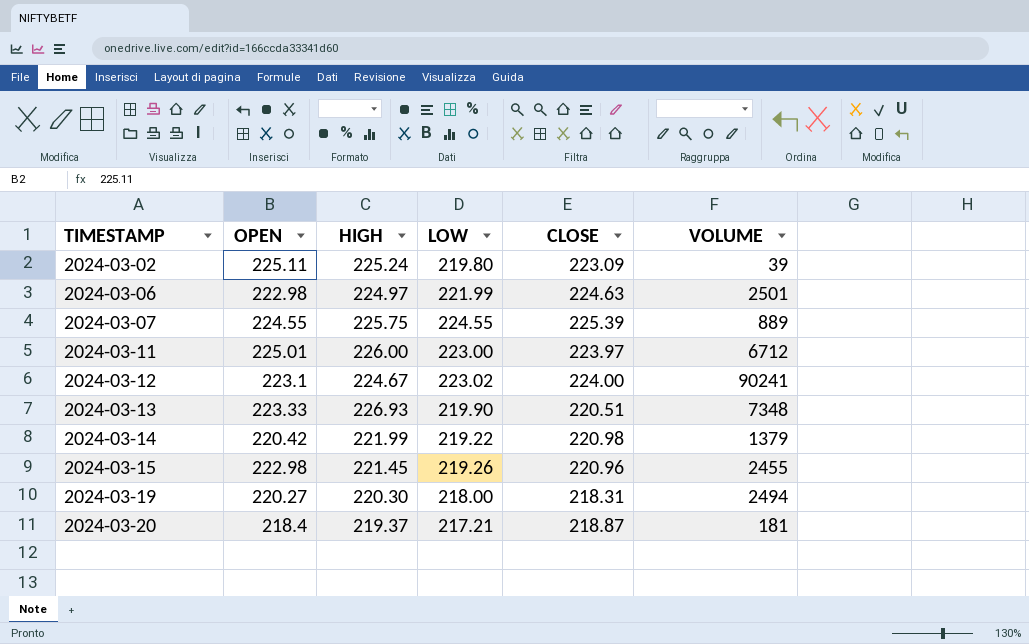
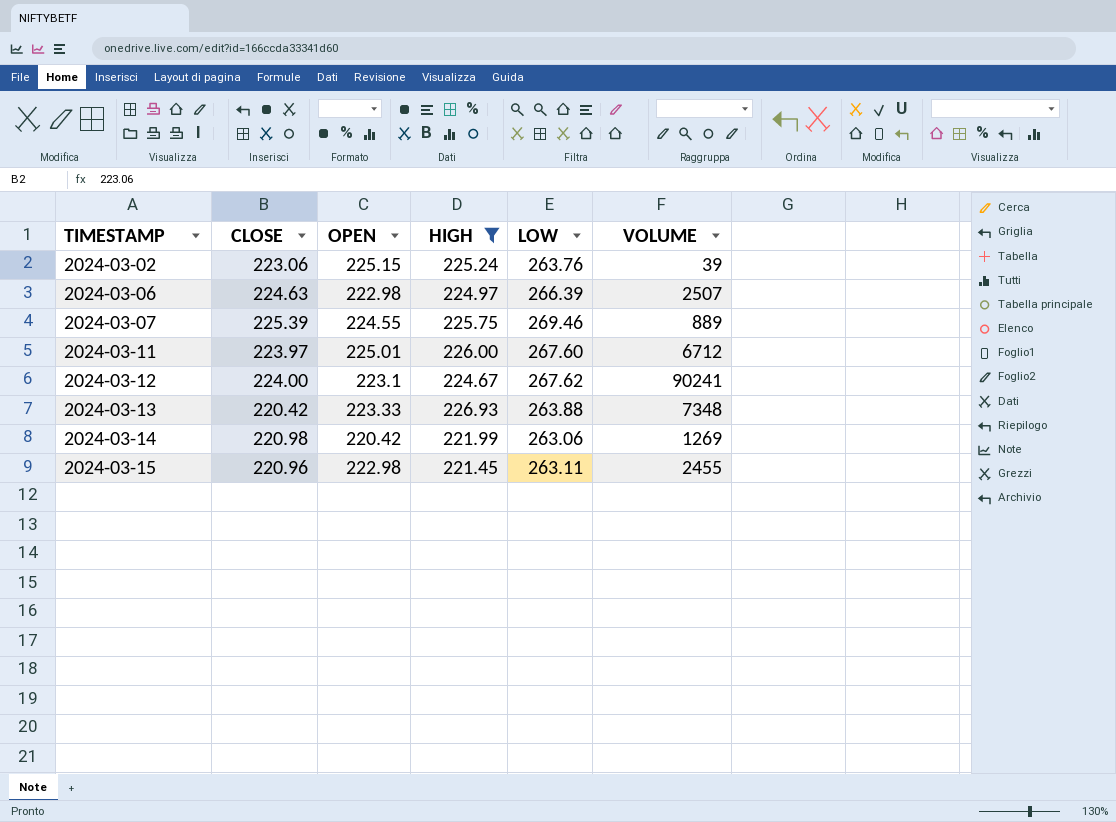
filter: none -> HIGH >= 221.45
column CLOSE | position: 5 -> 2
2024-03-02 | CLOSE: 223.09 -> 223.06
2024-03-02 | OPEN: 225.11 -> 225.15
2024-03-02 | LOW: 219.80 -> 263.76
2024-03-06 | LOW: 221.99 -> 266.39
2024-03-06 | VOLUME: 2501 -> 2507
2024-03-07 | LOW: 224.55 -> 269.46
2024-03-11 | LOW: 223.00 -> 267.60
2024-03-12 | LOW: 223.02 -> 267.62
2024-03-13 | CLOSE: 220.51 -> 220.42
2024-03-13 | LOW: 219.90 -> 263.88
2024-03-14 | LOW: 219.22 -> 263.06
2024-03-14 | VOLUME: 1379 -> 1269
2024-03-15 | LOW: 219.26 -> 263.11

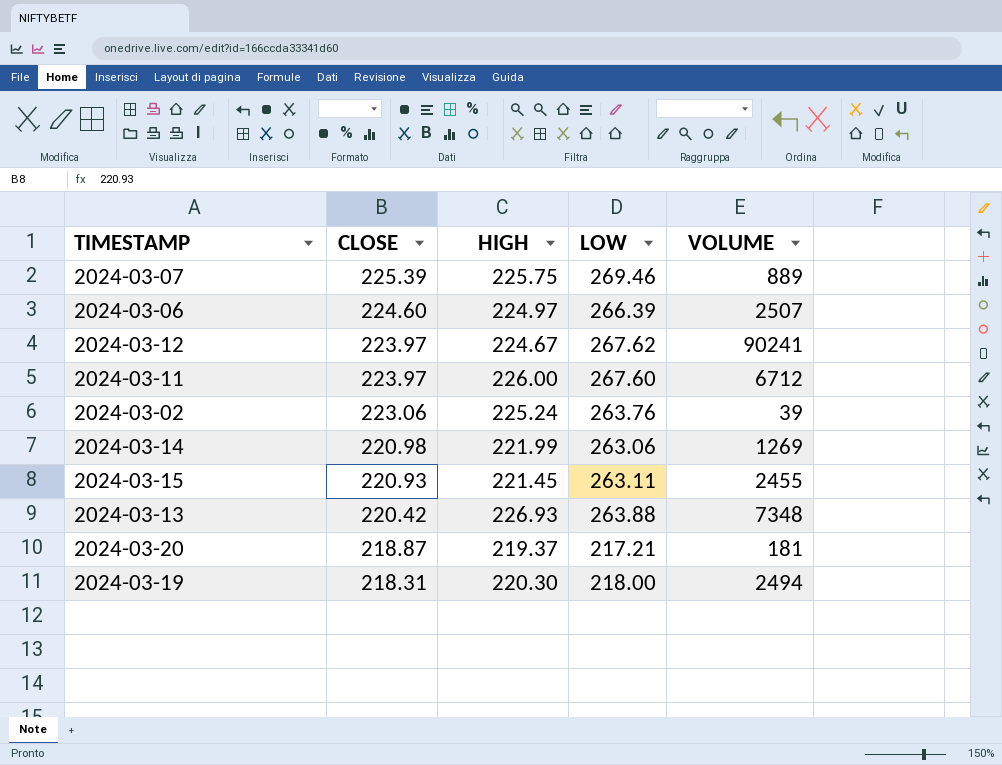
filter: HIGH >= 221.45 -> none
row order: TIMESTAMP ascending -> CLOSE descending
column OPEN | position: 3 -> none
2024-03-06 | CLOSE: 224.63 -> 224.60
2024-03-12 | CLOSE: 224.00 -> 223.97
2024-03-15 | CLOSE: 220.96 -> 220.93

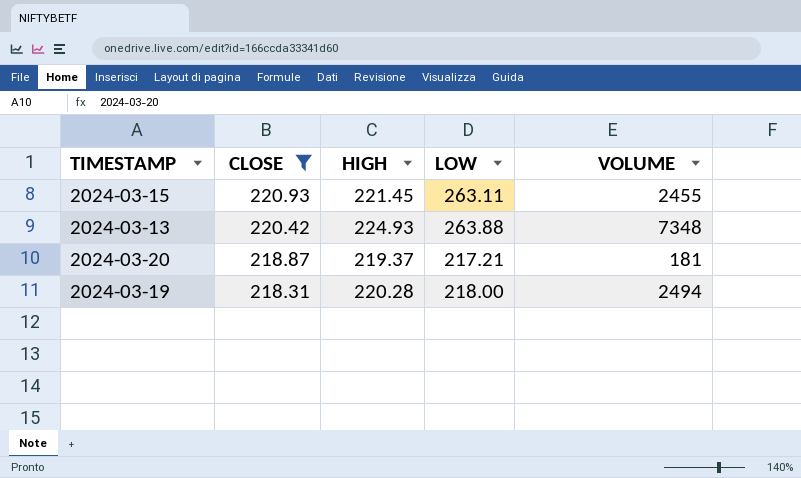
filter: none -> CLOSE <= 220.93
2024-03-13 | HIGH: 226.93 -> 224.93
2024-03-19 | HIGH: 220.30 -> 220.28

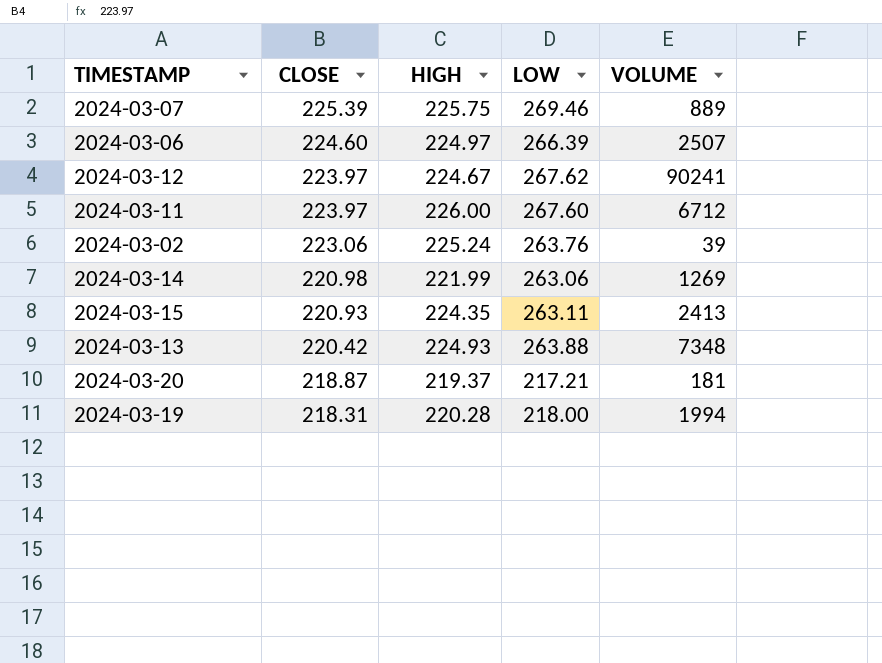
filter: CLOSE <= 220.93 -> none
2024-03-15 | HIGH: 221.45 -> 224.35
2024-03-15 | VOLUME: 2455 -> 2413
2024-03-19 | VOLUME: 2494 -> 1994

